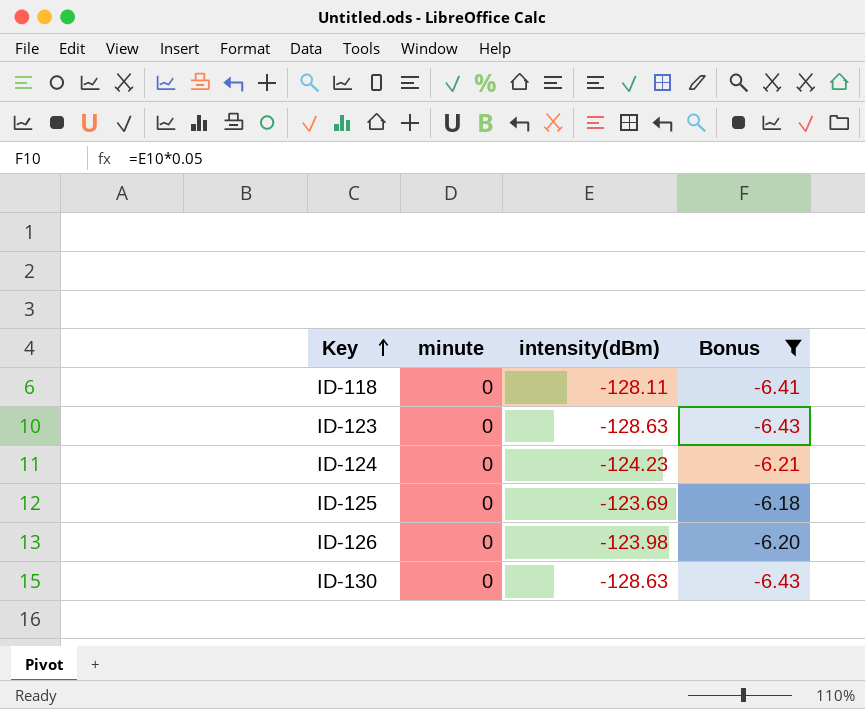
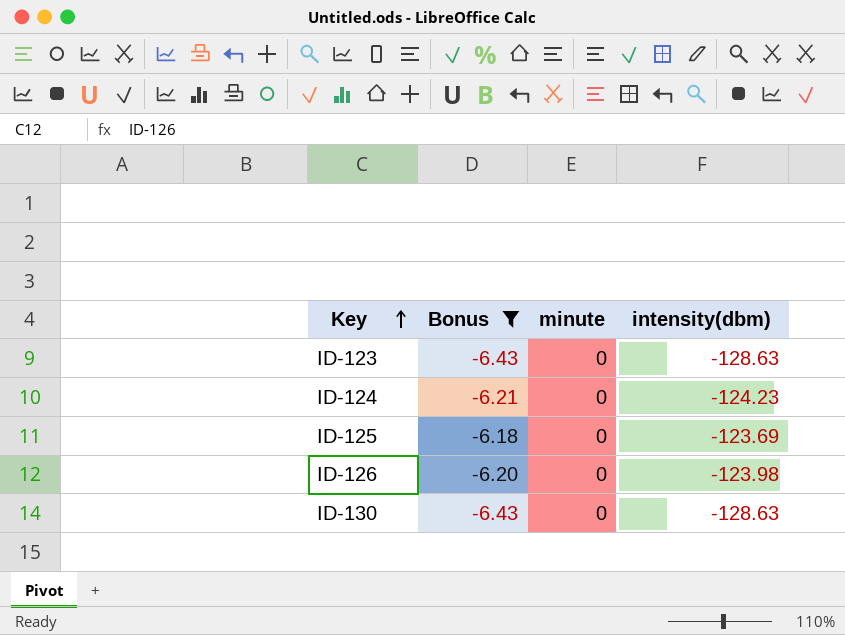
column Bonus | position: 4 -> 2
column name: intensity(dBm) -> intensity(dbm)
row ID-118: 0 | -128.11 | -6.41 -> none

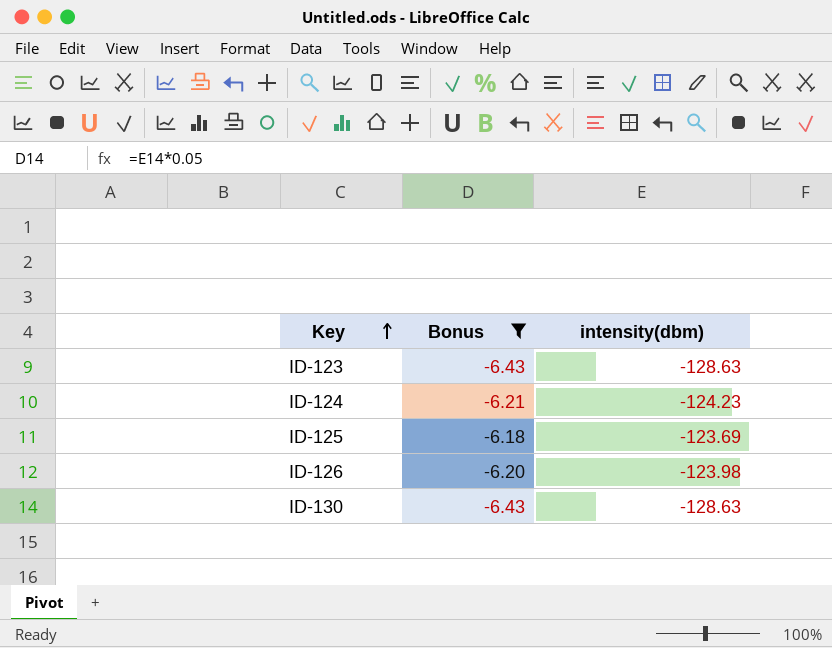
column minute | position: 3 -> none

